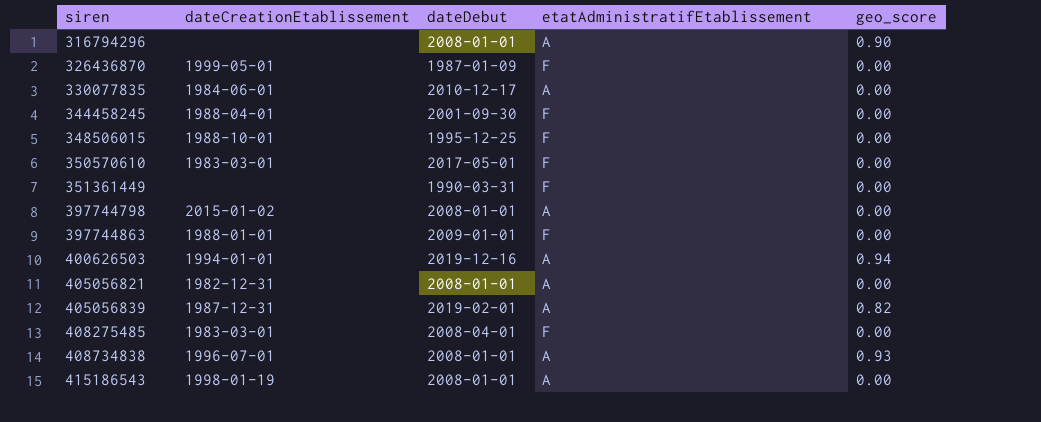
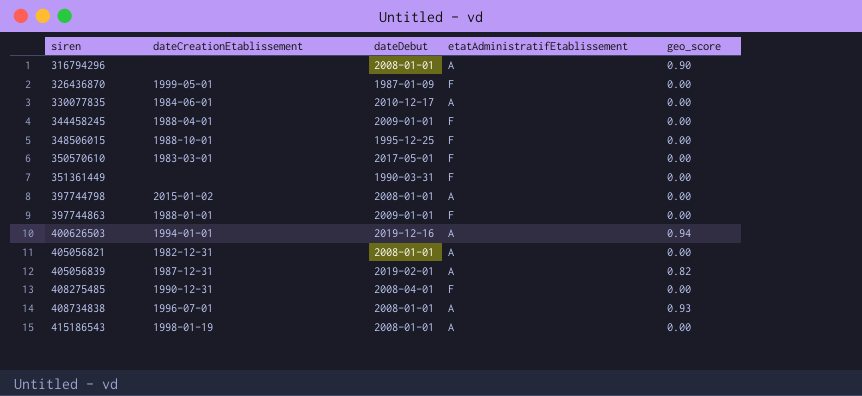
344458245 | dateDebut: 2001-09-30 -> 2009-01-01
408275485 | dateCreationEtablissement: 1983-03-01 -> 1990-12-31

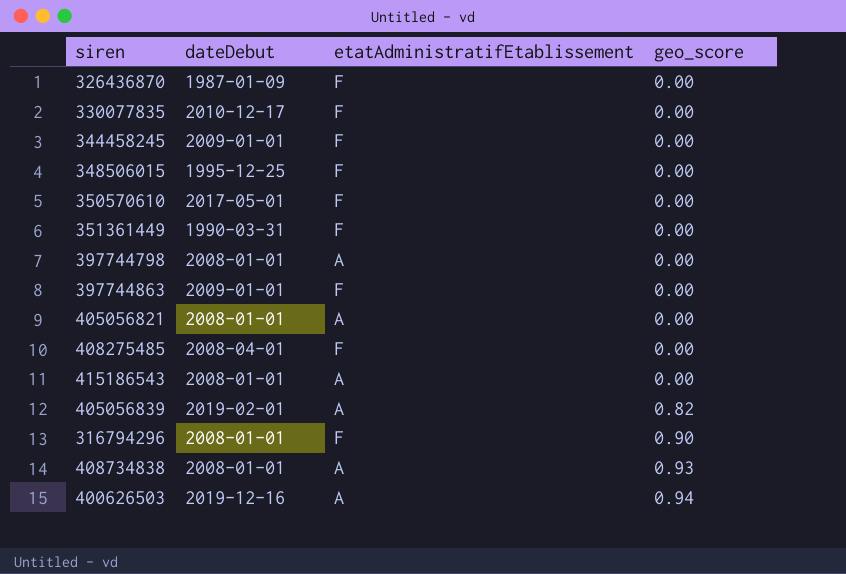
row order: siren ascending -> geo_score ascending
column dateCreationEtablissement | position: 2 -> none
330077835 | etatAdministratifEtablissement: A -> F
316794296 | etatAdministratifEtablissement: A -> F

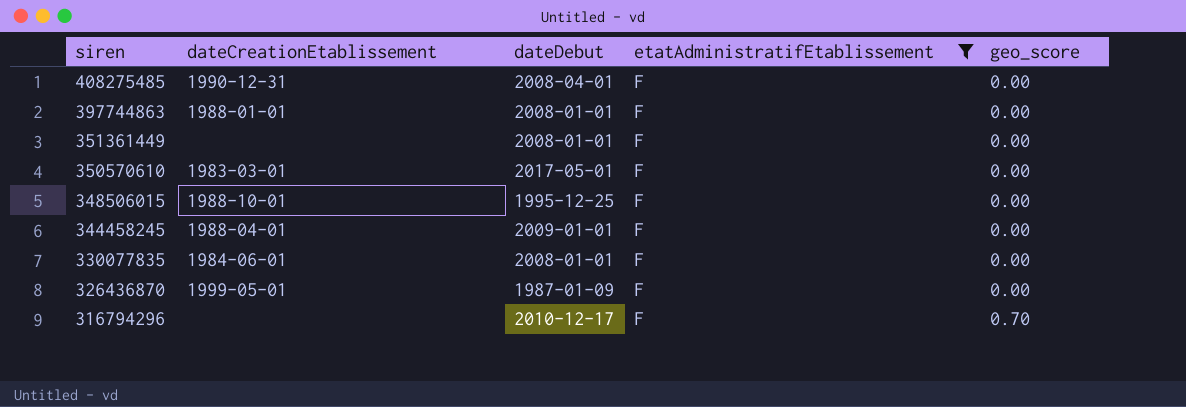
filter: none -> etatAdministratifEtablissement = F
row order: geo_score ascending -> siren descending
column dateCreationEtablissement | position: none -> 2
397744863 | dateDebut: 2009-01-01 -> 2008-01-01
351361449 | dateDebut: 1990-03-31 -> 2008-01-01
330077835 | dateDebut: 2010-12-17 -> 2008-01-01
316794296 | dateDebut: 2008-01-01 -> 2010-12-17
316794296 | geo_score: 0.90 -> 0.70

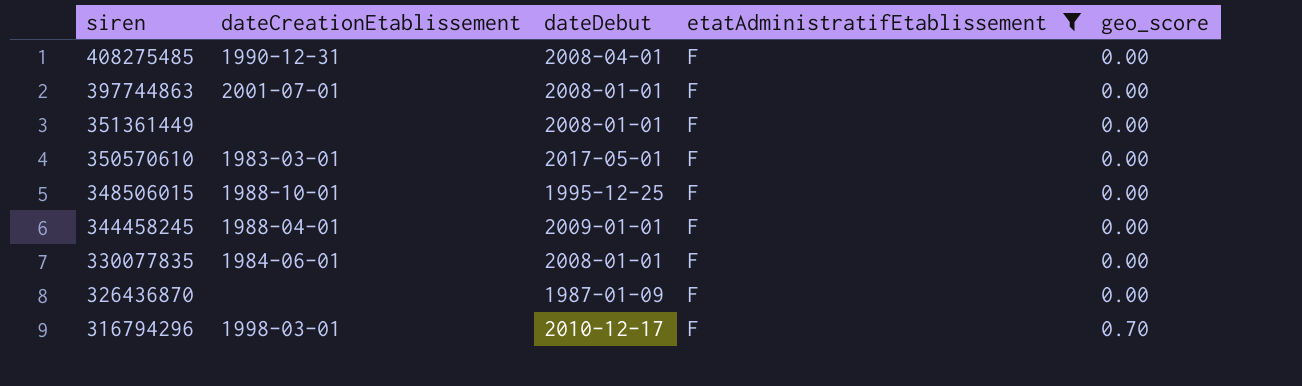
397744863 | dateCreationEtablissement: 1988-01-01 -> 2001-07-01
326436870 | dateCreationEtablissement: 1999-05-01 -> none
316794296 | dateCreationEtablissement: none -> 1998-03-01

